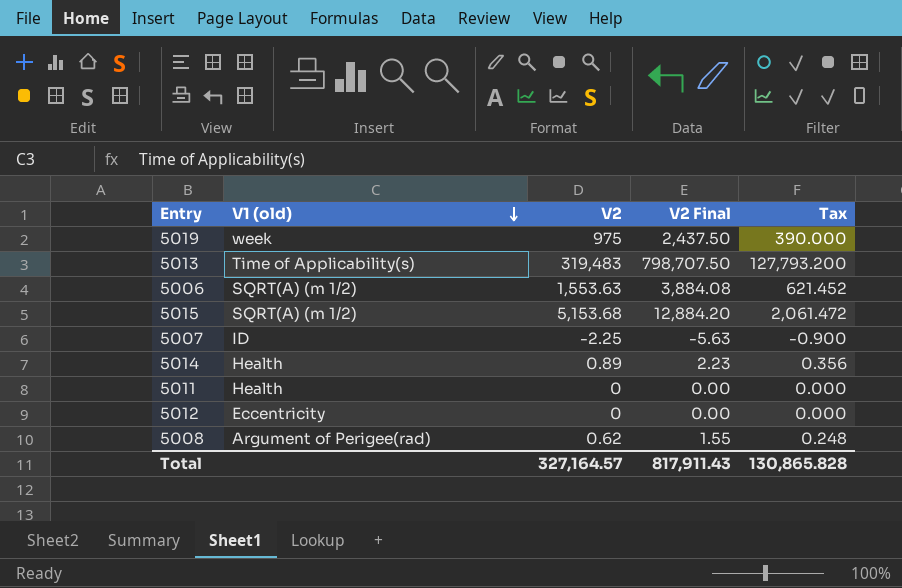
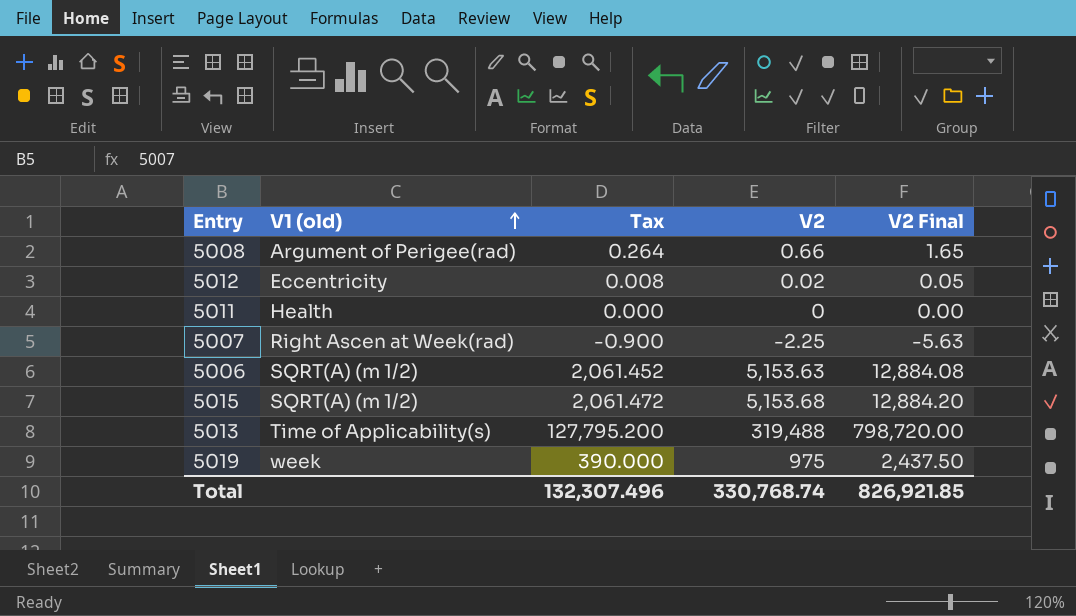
row order: V1 (old) descending -> V1 (old) ascending
column Tax | position: 5 -> 3
row 5014: Health | 0.89 | 2.23 | 0.356 -> none
5008 | Tax: 0.248 -> 0.264
5008 | V2: 0.62 -> 0.66
5008 | V2 Final: 1.55 -> 1.65
5012 | Tax: 0.000 -> 0.008
5012 | V2: 0 -> 0.02
5012 | V2 Final: 0.00 -> 0.05
5007 | V1 (old): ID -> Right Ascen at Week(rad)
5006 | Tax: 621.452 -> 2,061.452
5006 | V2: 1,553.63 -> 5,153.63
5006 | V2 Final: 3,884.08 -> 12,884.08
5013 | Tax: 127,793.200 -> 127,795.200
5013 | V2: 319,483 -> 319,488
5013 | V2 Final: 798,707.50 -> 798,720.00
Total | Tax: 130,865.828 -> 132,307.496
Total | V2: 327,164.57 -> 330,768.74
Total | V2 Final: 817,911.43 -> 826,921.85

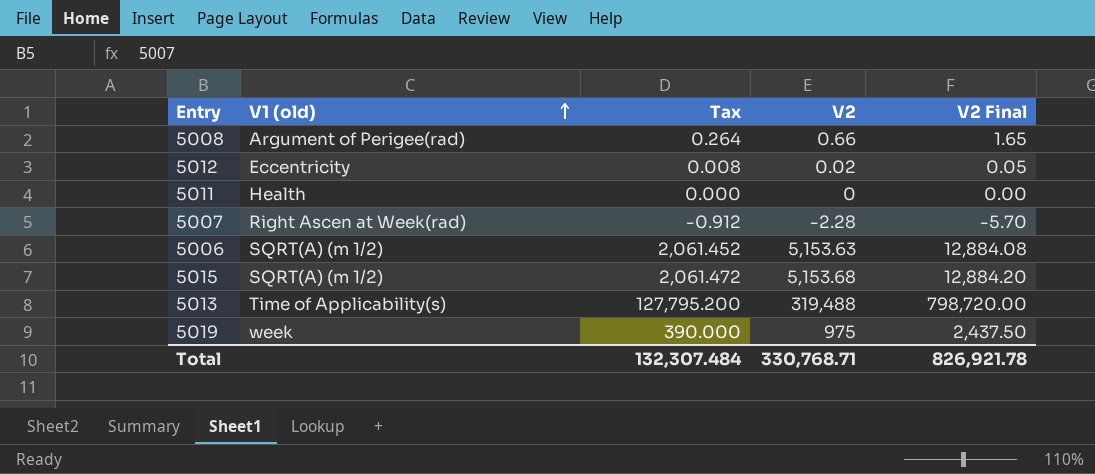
5007 | Tax: -0.900 -> -0.912
5007 | V2: -2.25 -> -2.28
5007 | V2 Final: -5.63 -> -5.70
Total | Tax: 132,307.496 -> 132,307.484
Total | V2: 330,768.74 -> 330,768.71
Total | V2 Final: 826,921.85 -> 826,921.78

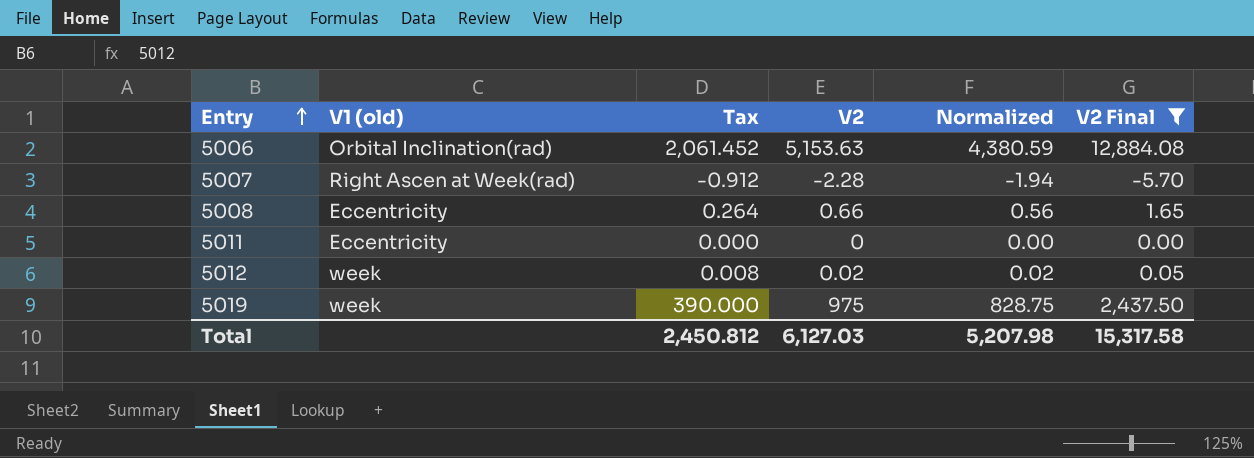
filter: none -> V2 Final <= 12,884.08
row order: V1 (old) ascending -> Entry ascending
column Normalized | formula: none -> [V2] * 0.85
5006 | V1 (old): SQRT(A) (m 1/2) -> Orbital Inclination(rad)
5008 | V1 (old): Argument of Perigee(rad) -> Eccentricity
5011 | V1 (old): Health -> Eccentricity
5012 | V1 (old): Eccentricity -> week
Total | Tax: 132,307.484 -> 2,450.812
Total | V2: 330,768.71 -> 6,127.03
Total | V2 Final: 826,921.78 -> 15,317.58

